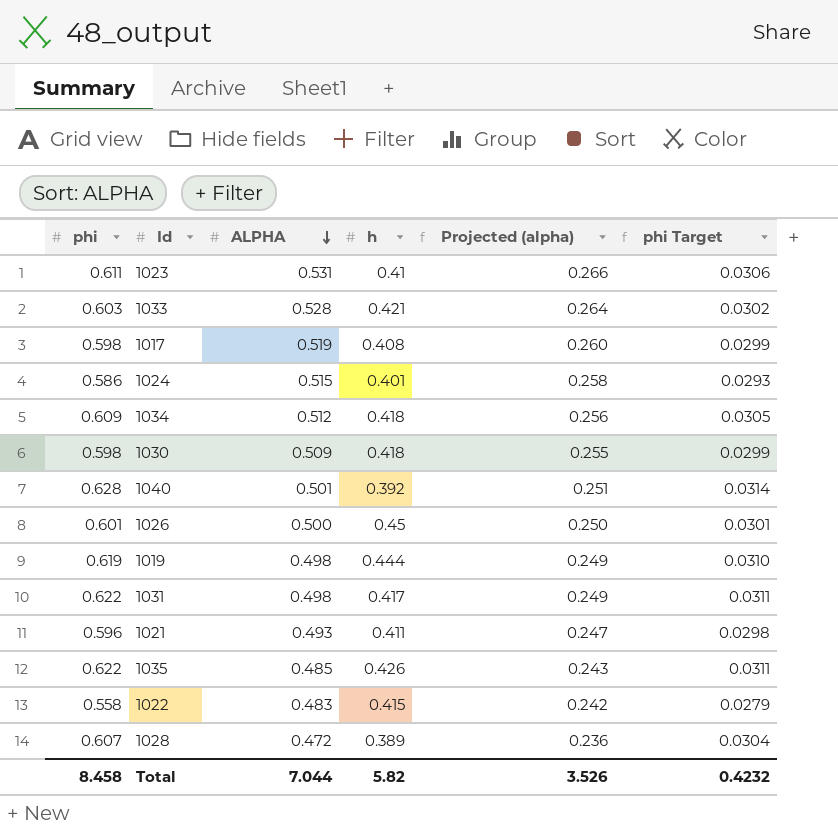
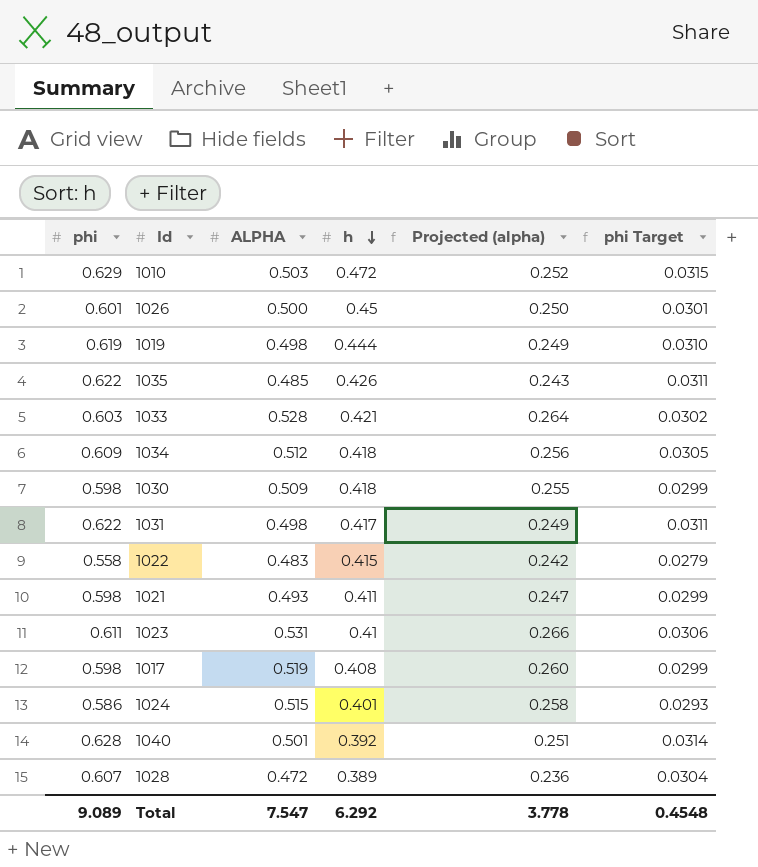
row order: ALPHA descending -> h descending
row 1010: none -> 0.629 | 0.503 | 0.472 | 0.252 | 0.0315
1021 | phi: 0.596 -> 0.598
1021 | phi Target: 0.0298 -> 0.0299
Total | phi: 8.458 -> 9.089
Total | ALPHA: 7.044 -> 7.547
Total | h: 5.82 -> 6.292
Total | Projected (alpha): 3.526 -> 3.778
Total | phi Target: 0.4232 -> 0.4548

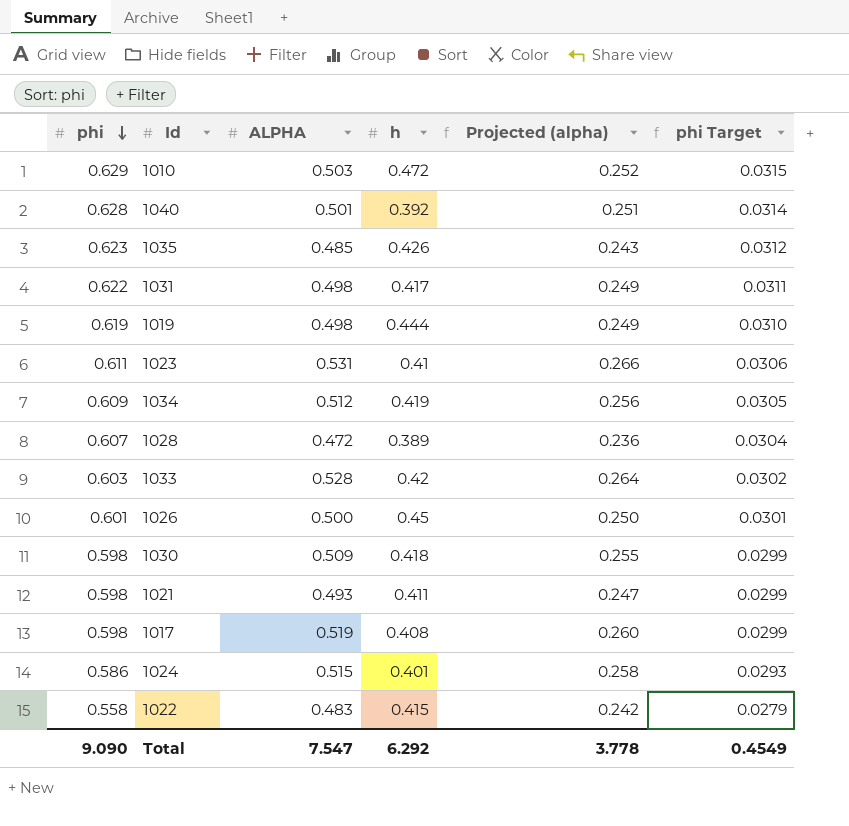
row order: h descending -> phi descending
1035 | phi: 0.622 -> 0.623
1035 | phi Target: 0.0311 -> 0.0312
1034 | h: 0.418 -> 0.419
1033 | h: 0.421 -> 0.42
Total | phi: 9.089 -> 9.090
Total | phi Target: 0.4548 -> 0.4549

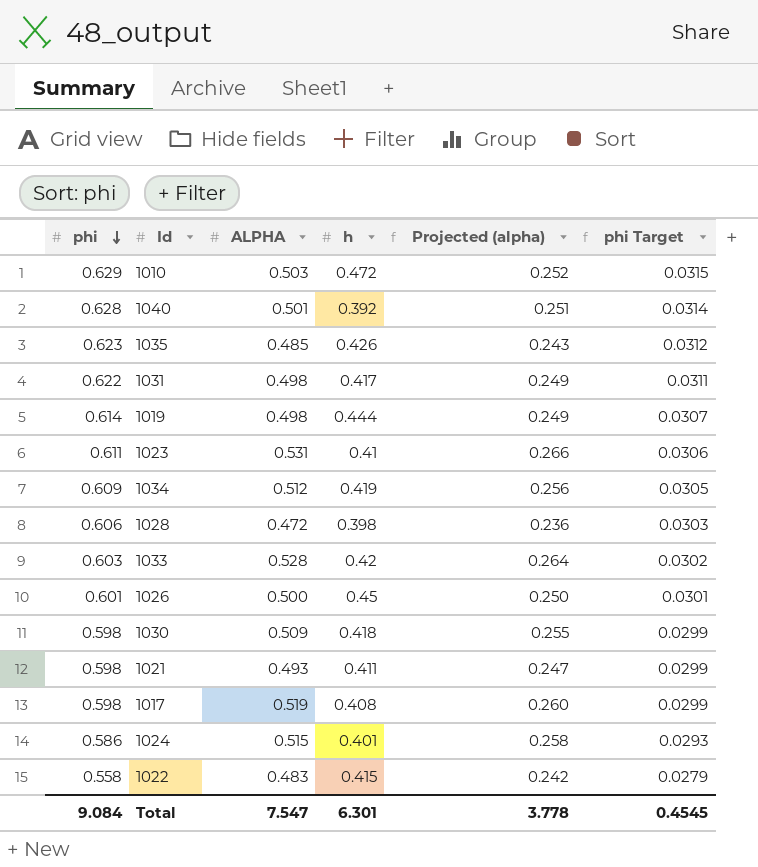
1019 | phi: 0.619 -> 0.614
1019 | phi Target: 0.0310 -> 0.0307
1028 | phi: 0.607 -> 0.606
1028 | h: 0.389 -> 0.398
1028 | phi Target: 0.0304 -> 0.0303
Total | phi: 9.090 -> 9.084
Total | h: 6.292 -> 6.301
Total | phi Target: 0.4549 -> 0.4545

